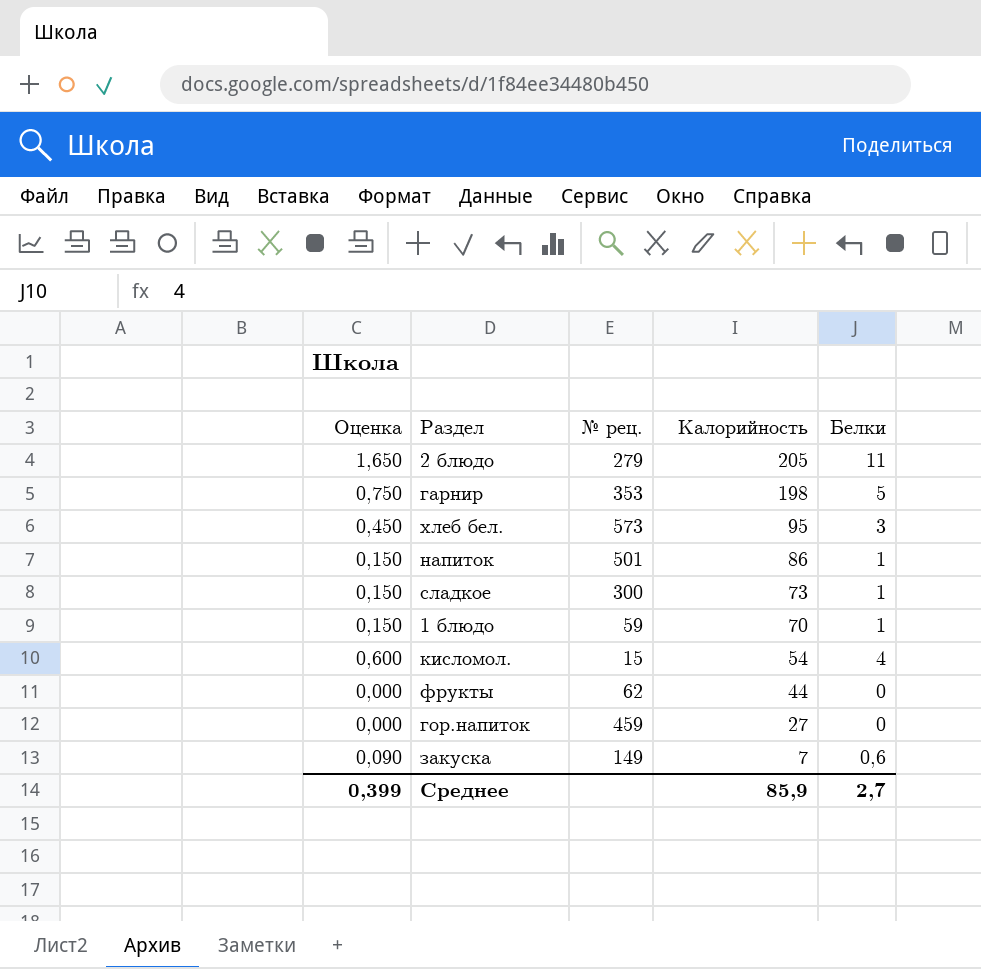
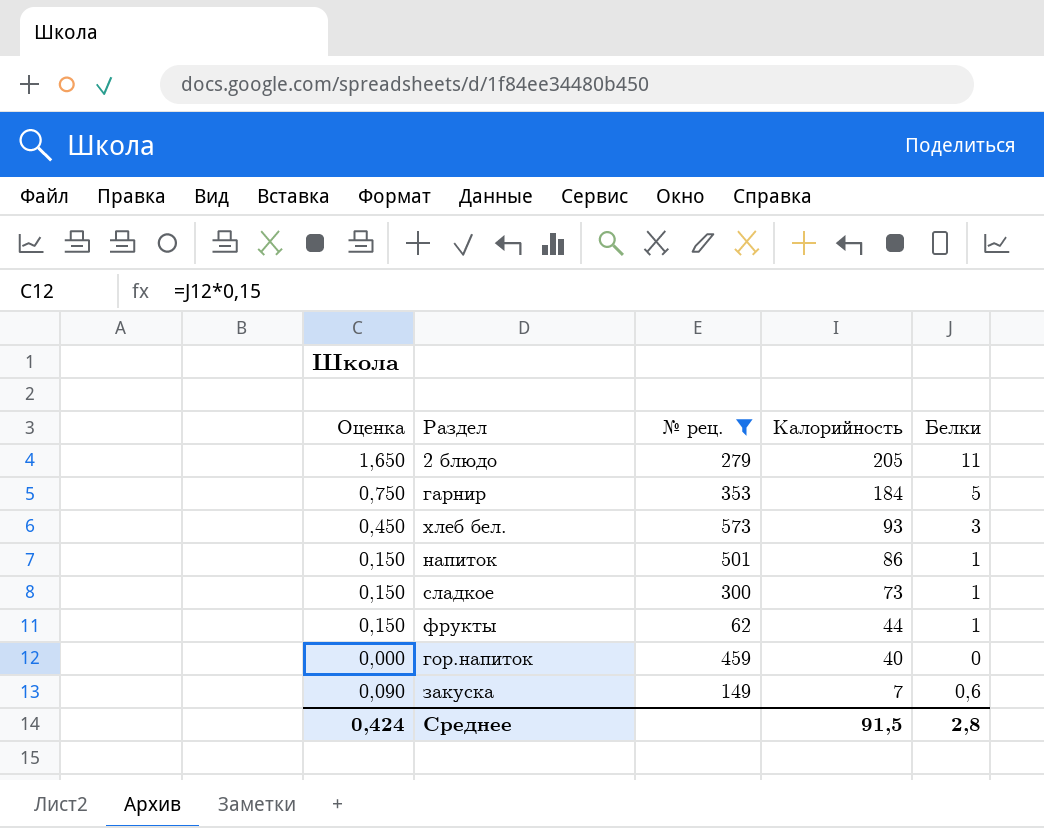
filter: none -> № рец. >= 62
гарнир | Калорийность: 198 -> 184
хлеб бел. | Калорийность: 95 -> 93
фрукты | Оценка: 0,000 -> 0,150
фрукты | Белки: 0 -> 1
гор.напиток | Калорийность: 27 -> 40
Среднее | Оценка: 0,399 -> 0,424
Среднее | Калорийность: 85,9 -> 91,5
Среднее | Белки: 2,7 -> 2,8

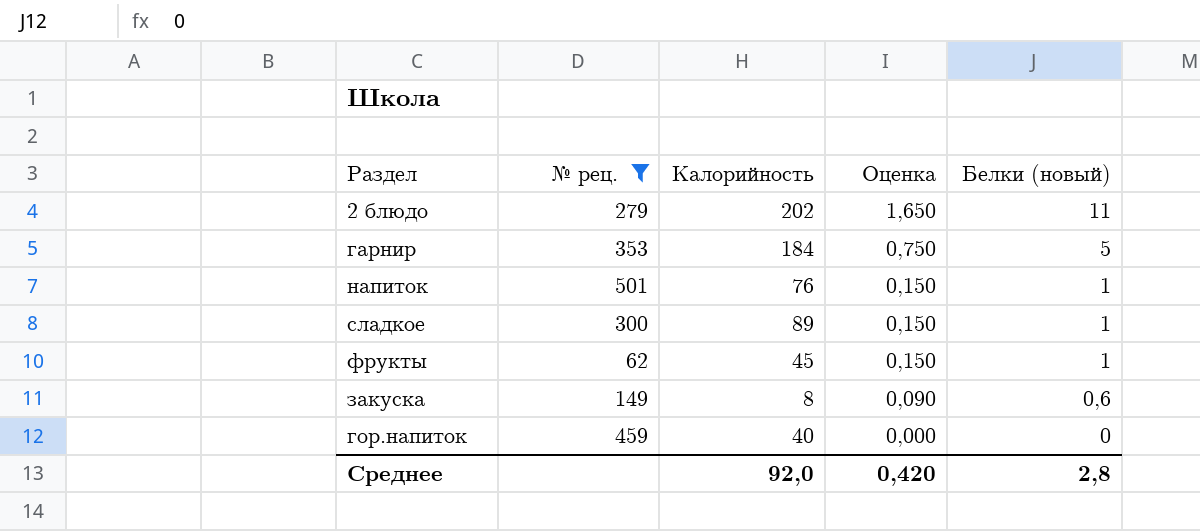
row order: Калорийность descending -> Оценка descending
column Оценка | position: 1 -> 4
column name: Белки -> Белки (новый)
row хлеб бел.: 0,450 | 573 | 93 | 3 -> none
2 блюдо | Калорийность: 205 -> 202
напиток | Калорийность: 86 -> 76
сладкое | Калорийность: 73 -> 89
фрукты | Калорийность: 44 -> 45
закуска | Калорийность: 7 -> 8
Среднее | Калорийность: 91,5 -> 92,0
Среднее | Оценка: 0,424 -> 0,420

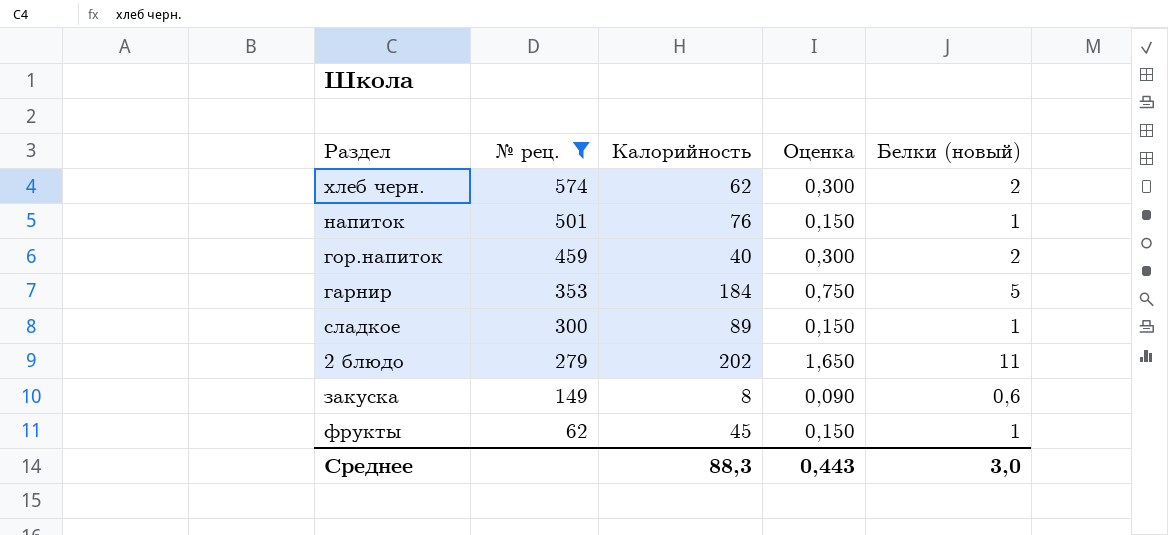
row order: Оценка descending -> № рец. descending
row хлеб черн.: none -> 574 | 62 | 0,300 | 2
гор.напиток | Оценка: 0,000 -> 0,300
гор.напиток | Белки (новый): 0 -> 2
Среднее | Калорийность: 92,0 -> 88,3
Среднее | Оценка: 0,420 -> 0,443
Среднее | Белки (новый): 2,8 -> 3,0

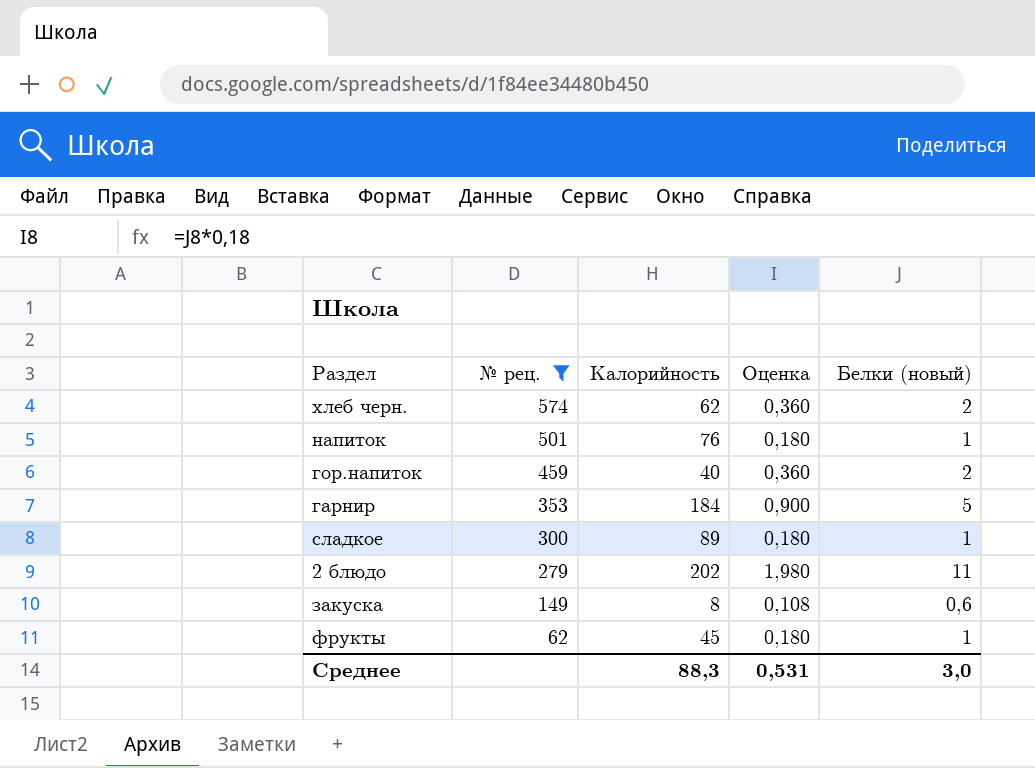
column Оценка | formula: [Белки (новый)] * 0,15 -> [Белки (новый)] * 0,18
Среднее | Оценка: 0,443 -> 0,531

